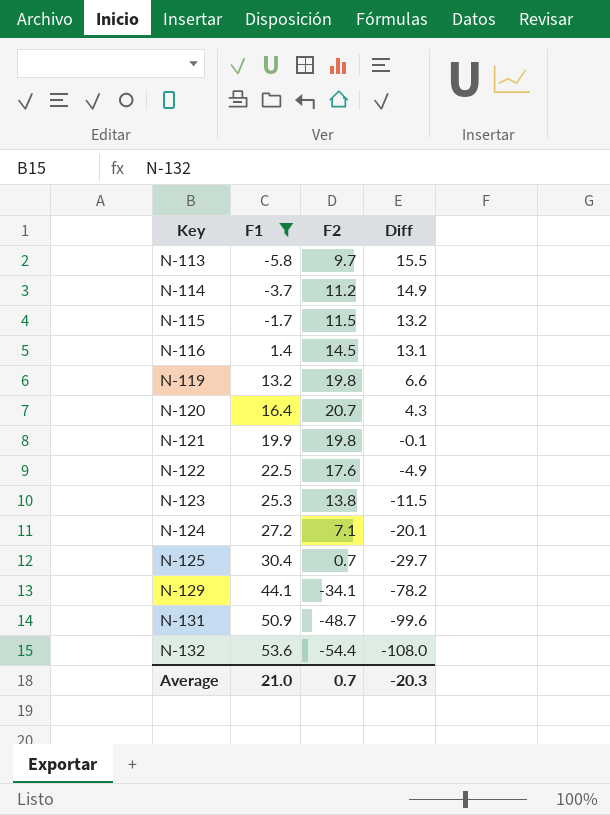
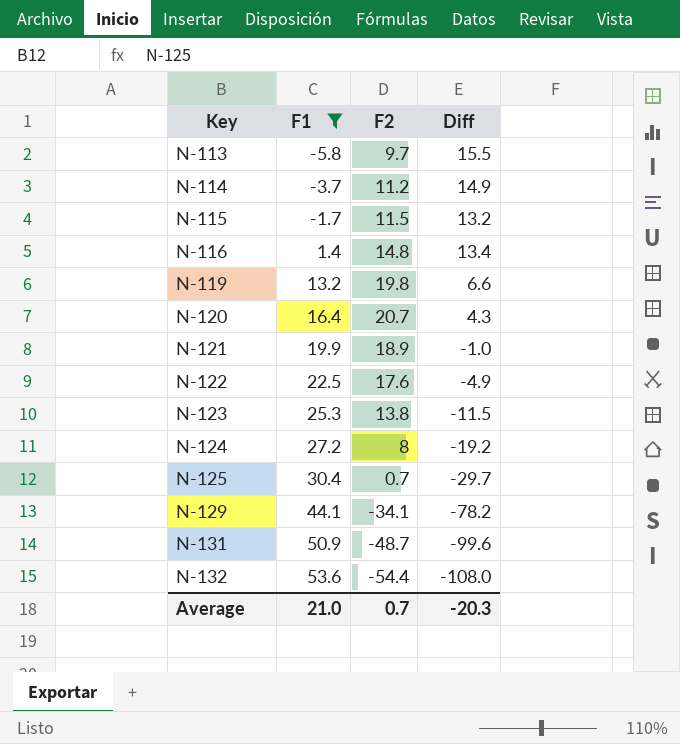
N-116 | F2: 14.5 -> 14.8
N-116 | Diff: 13.1 -> 13.4
N-121 | F2: 19.8 -> 18.9
N-121 | Diff: -0.1 -> -1.0
N-124 | F2: 7.1 -> 8
N-124 | Diff: -20.1 -> -19.2

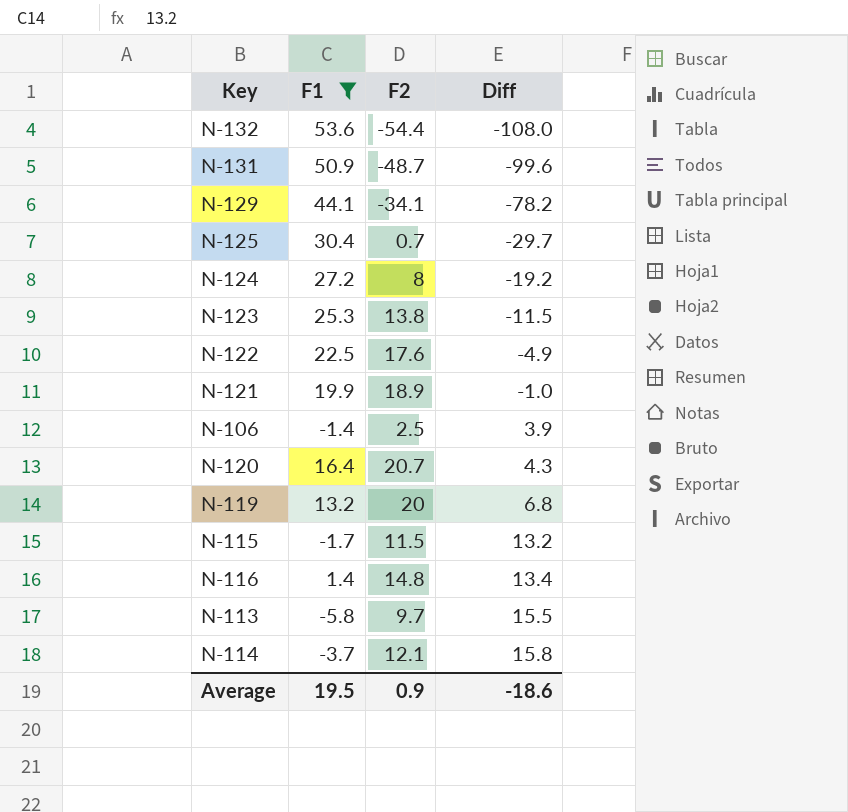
row order: Key ascending -> Diff ascending
row N-106: none -> -1.4 | 2.5 | 3.9
N-119 | F2: 19.8 -> 20
N-119 | Diff: 6.6 -> 6.8
N-114 | F2: 11.2 -> 12.1
N-114 | Diff: 14.9 -> 15.8
Average | F1: 21.0 -> 19.5
Average | F2: 0.7 -> 0.9
Average | Diff: -20.3 -> -18.6

